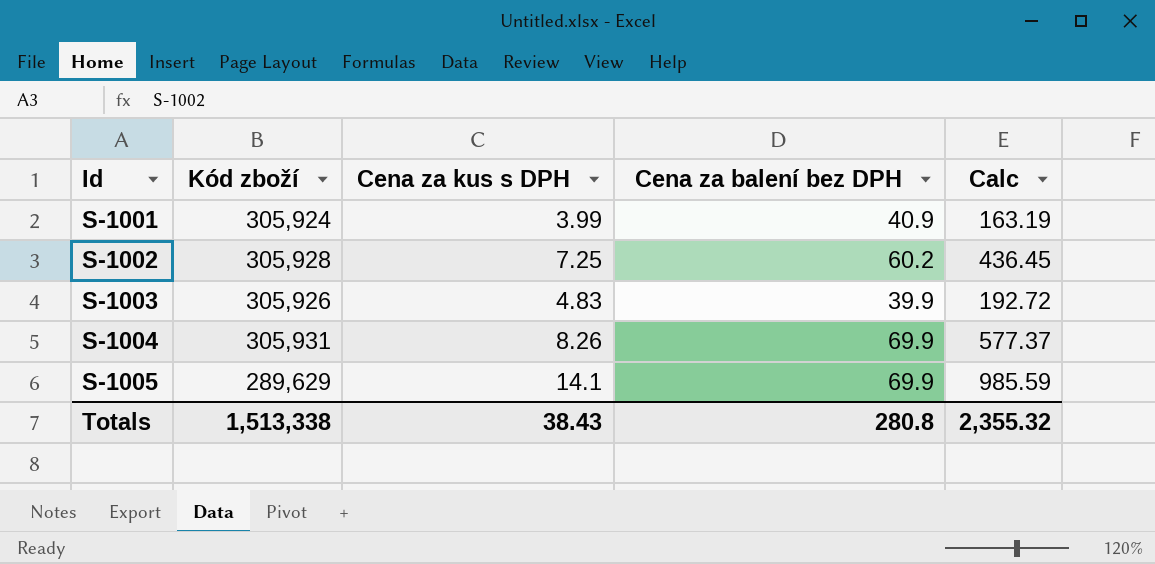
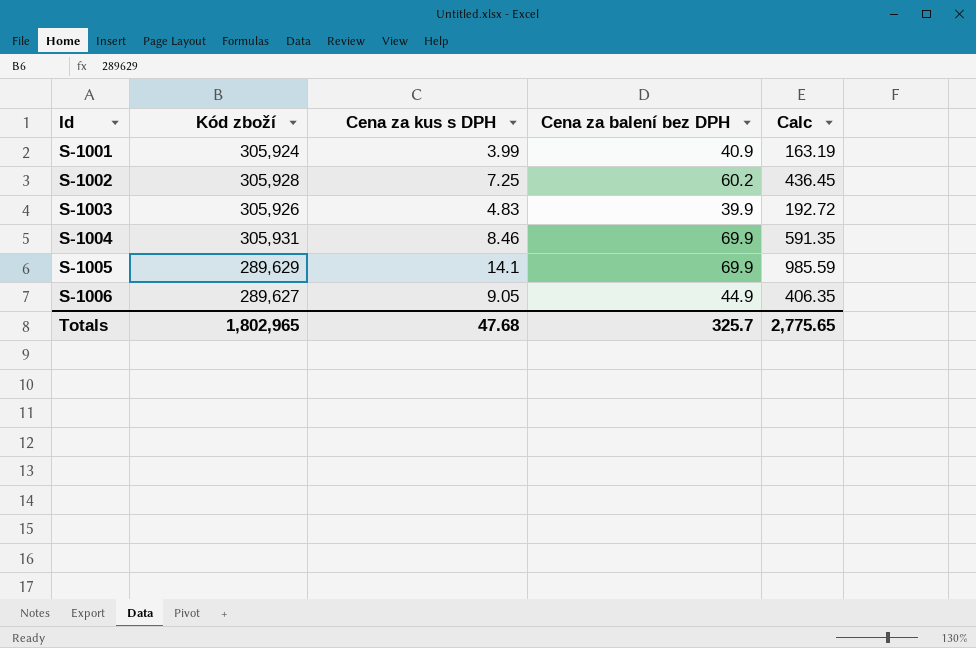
S-1004 | Cena za kus s DPH: 8.26 -> 8.46
S-1004 | Calc: 577.37 -> 591.35
row S-1006: none -> 289,627 | 9.05 | 44.9 | 406.35
Totals | Kód zboží: 1,513,338 -> 1,802,965
Totals | Cena za kus s DPH: 38.43 -> 47.68
Totals | Cena za balení bez DPH: 280.8 -> 325.7
Totals | Calc: 2,355.32 -> 2,775.65

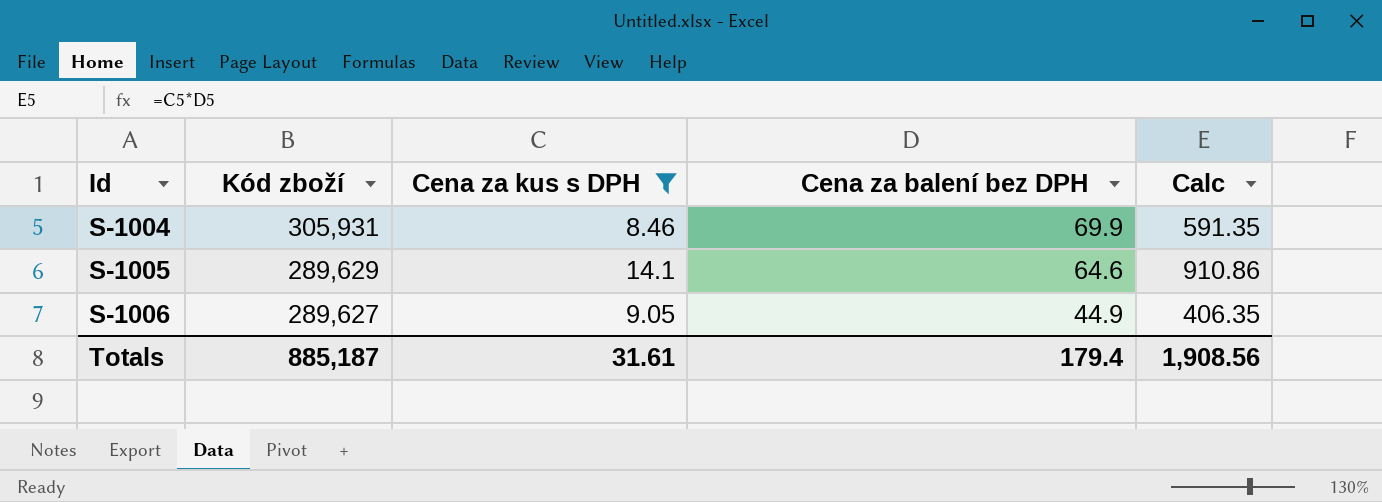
filter: none -> Cena za kus s DPH >= 8.46
S-1005 | Cena za balení bez DPH: 69.9 -> 64.6
S-1005 | Calc: 985.59 -> 910.86
Totals | Kód zboží: 1,802,965 -> 885,187
Totals | Cena za kus s DPH: 47.68 -> 31.61
Totals | Cena za balení bez DPH: 325.7 -> 179.4
Totals | Calc: 2,775.65 -> 1,908.56

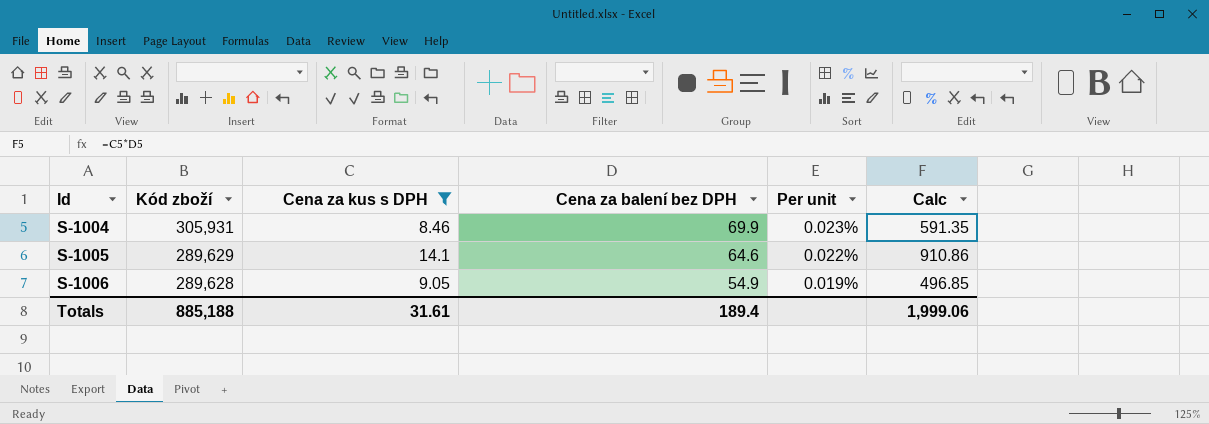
column Per unit | formula: none -> [Cena za balení bez DPH] / [Kód zboží]
S-1006 | Kód zboží: 289,627 -> 289,628
S-1006 | Cena za balení bez DPH: 44.9 -> 54.9
S-1006 | Calc: 406.35 -> 496.85
Totals | Kód zboží: 885,187 -> 885,188
Totals | Cena za balení bez DPH: 179.4 -> 189.4
Totals | Calc: 1,908.56 -> 1,999.06

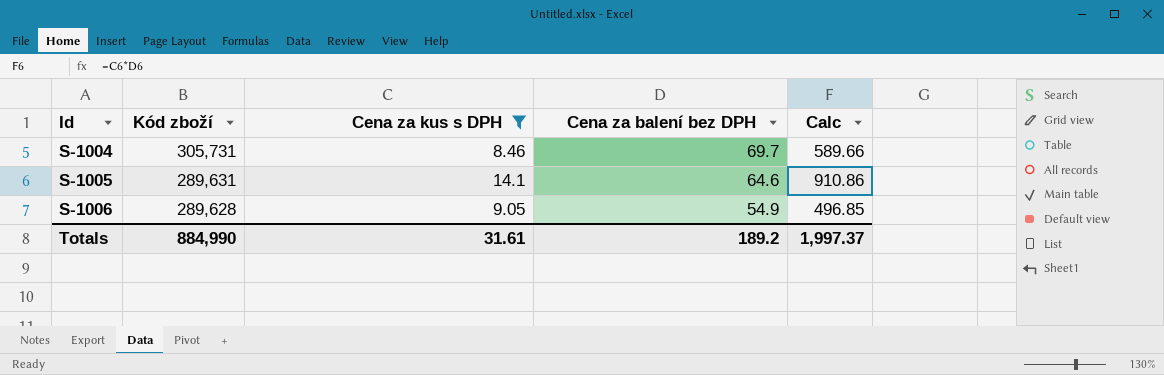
column Per unit | formula: [Cena za balení bez DPH] / [Kód zboží] -> none
S-1004 | Kód zboží: 305,931 -> 305,731
S-1004 | Cena za balení bez DPH: 69.9 -> 69.7
S-1004 | Calc: 591.35 -> 589.66
S-1005 | Kód zboží: 289,629 -> 289,631
Totals | Kód zboží: 885,188 -> 884,990
Totals | Cena za balení bez DPH: 189.4 -> 189.2
Totals | Calc: 1,999.06 -> 1,997.37

